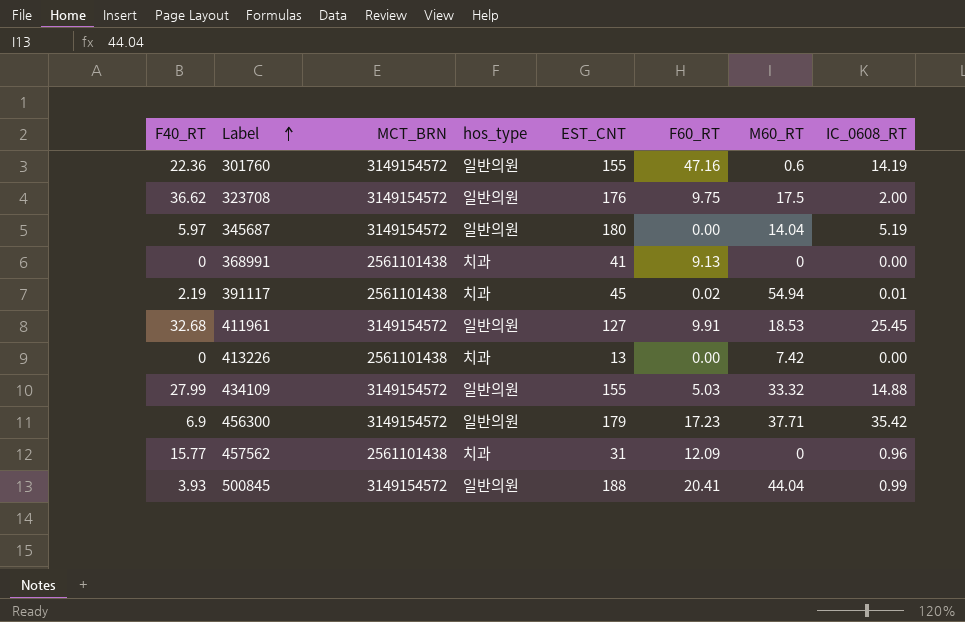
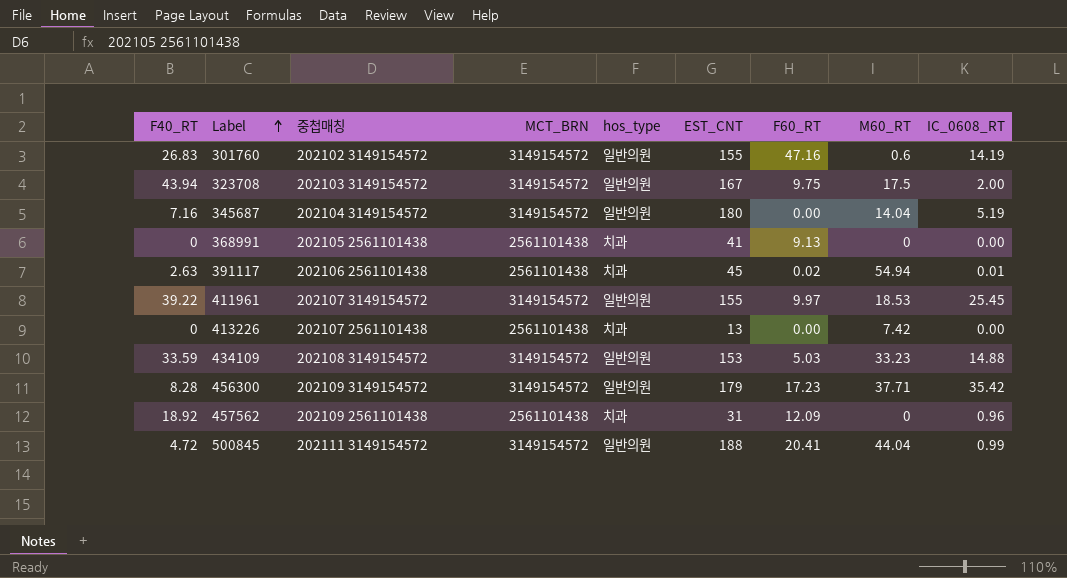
column 중첩매칭 | position: none -> 3
301760 | F40_RT: 22.36 -> 26.83
323708 | F40_RT: 36.62 -> 43.94
323708 | EST_CNT: 176 -> 167
345687 | F40_RT: 5.97 -> 7.16
391117 | F40_RT: 2.19 -> 2.63
411961 | F40_RT: 32.68 -> 39.22
411961 | EST_CNT: 127 -> 155
411961 | F60_RT: 9.91 -> 9.97
434109 | F40_RT: 27.99 -> 33.59
434109 | EST_CNT: 155 -> 153
434109 | M60_RT: 33.32 -> 33.23
456300 | F40_RT: 6.9 -> 8.28
457562 | F40_RT: 15.77 -> 18.92
500845 | F40_RT: 3.93 -> 4.72

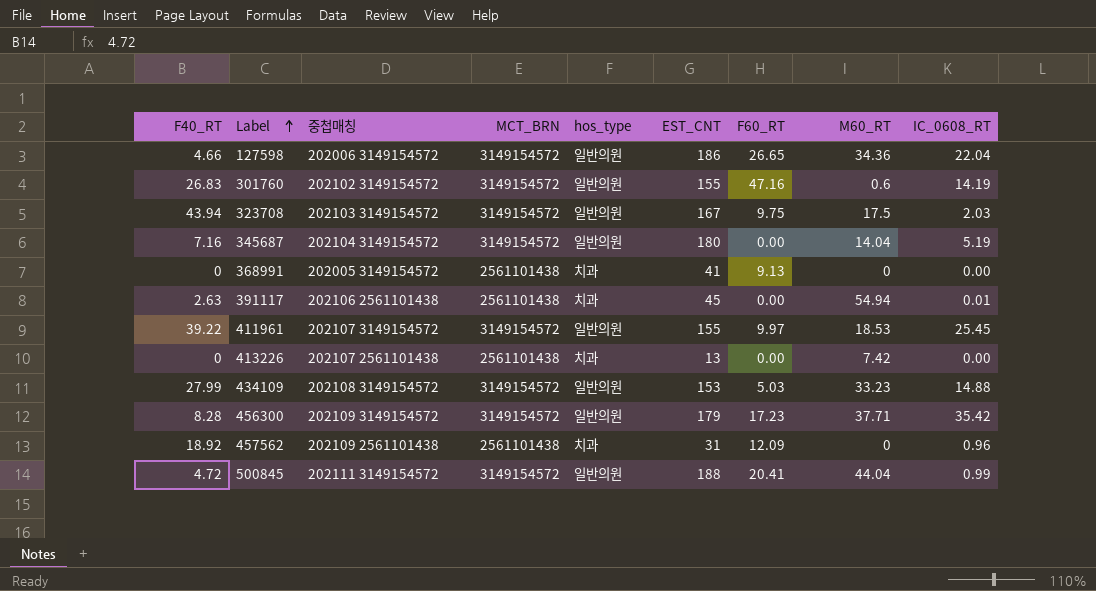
row 127598: none -> 4.66 | 202006 3149154572 | 3149154572 | 일반의원 | 186 | 26.65 | 34.36 | 22.04
323708 | IC_0608_RT: 2.00 -> 2.03
368991 | 중첩매칭: 202105 2561101438 -> 202005 3149154572
391117 | F60_RT: 0.02 -> 0.00
434109 | F40_RT: 33.59 -> 27.99

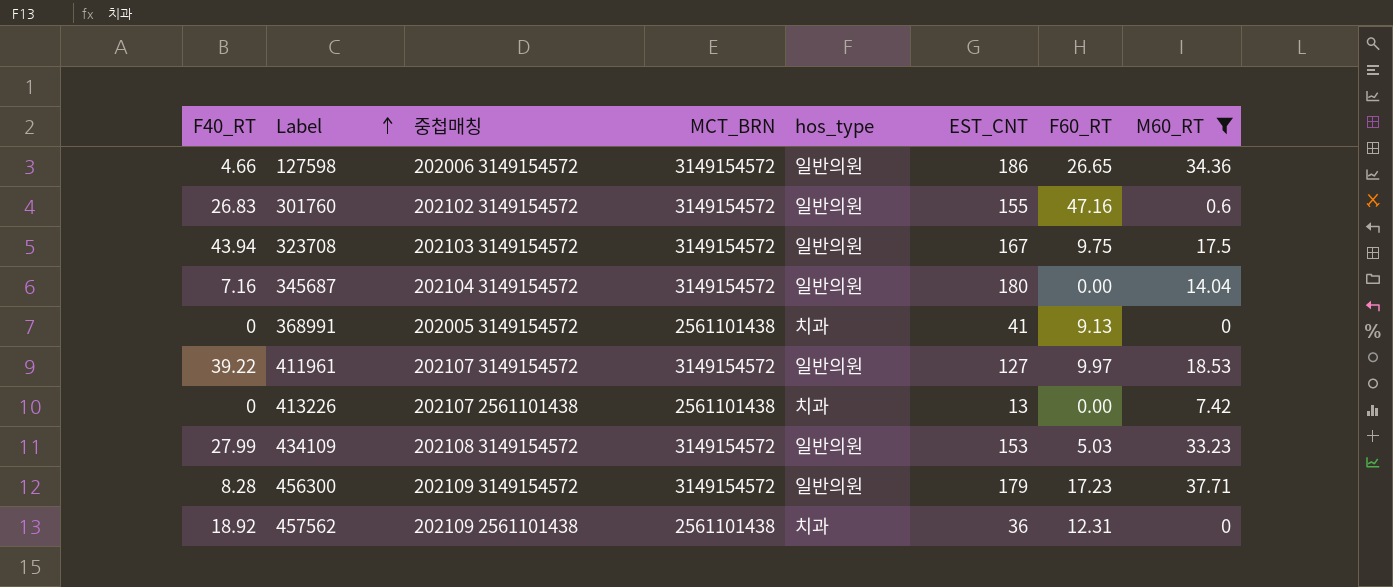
filter: none -> M60_RT <= 37.71
column IC_0608_RT | position: 9 -> none
411961 | EST_CNT: 155 -> 127
457562 | EST_CNT: 31 -> 36
457562 | F60_RT: 12.09 -> 12.31

